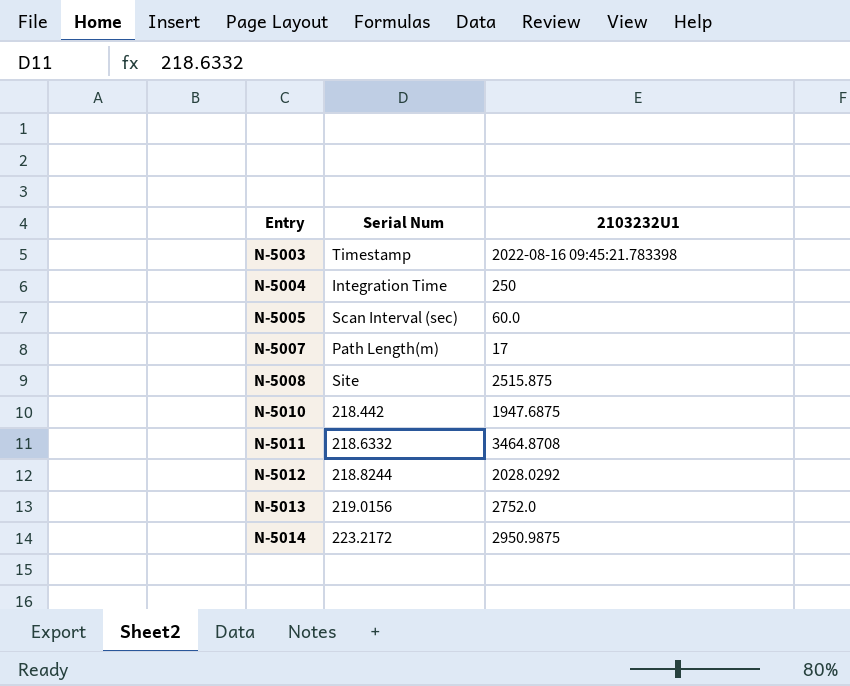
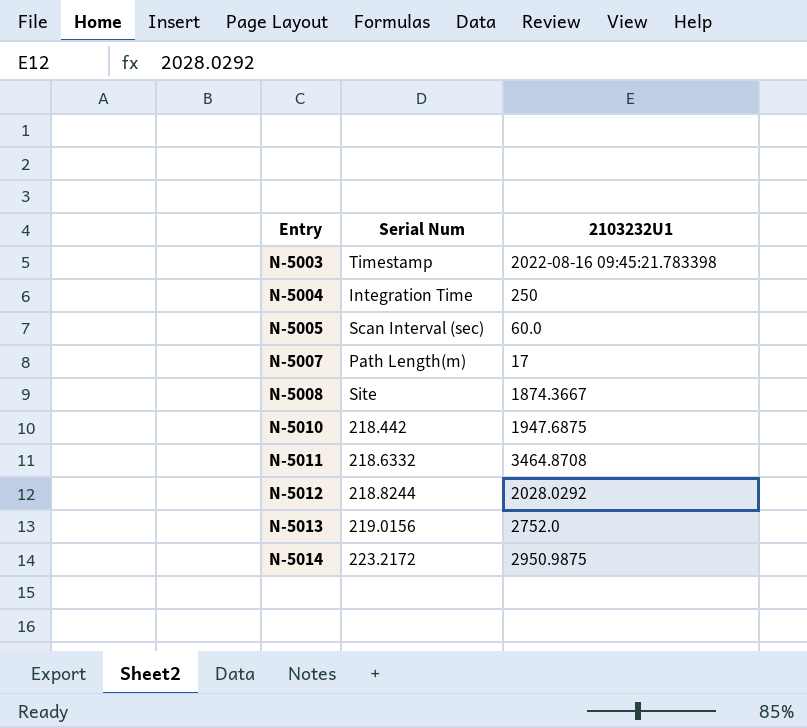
N-5008 | 2103232U1: 2515.875 -> 1874.3667

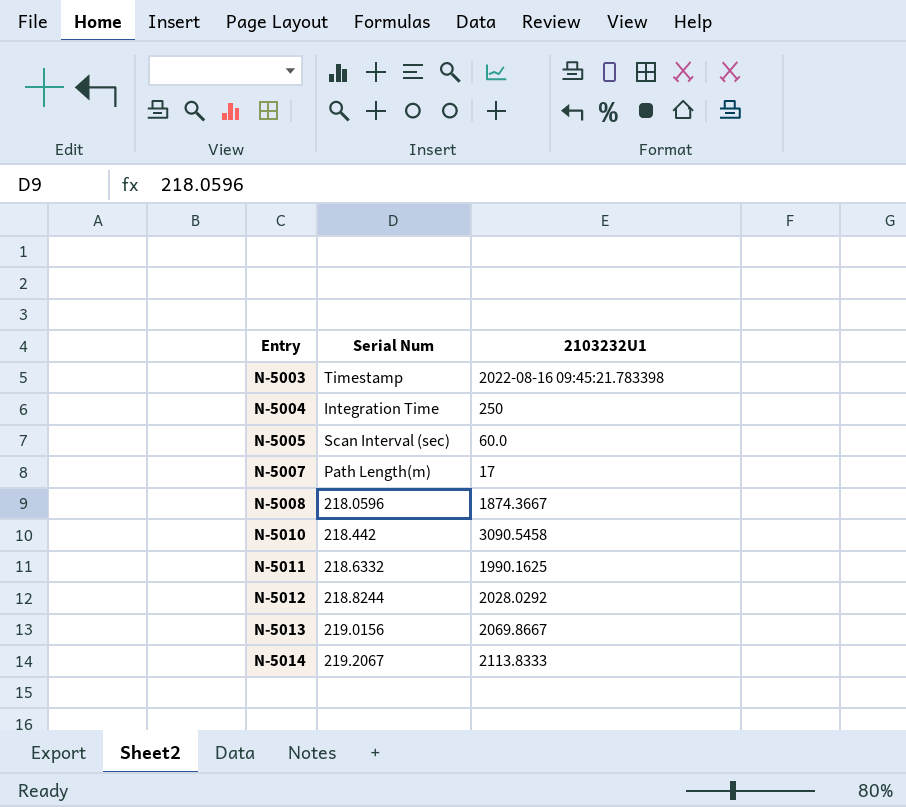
N-5008 | Serial Num: Site -> 218.0596
N-5010 | 2103232U1: 1947.6875 -> 3090.5458
N-5011 | 2103232U1: 3464.8708 -> 1990.1625
N-5013 | 2103232U1: 2752.0 -> 2069.8667
N-5014 | Serial Num: 223.2172 -> 219.2067
N-5014 | 2103232U1: 2950.9875 -> 2113.8333

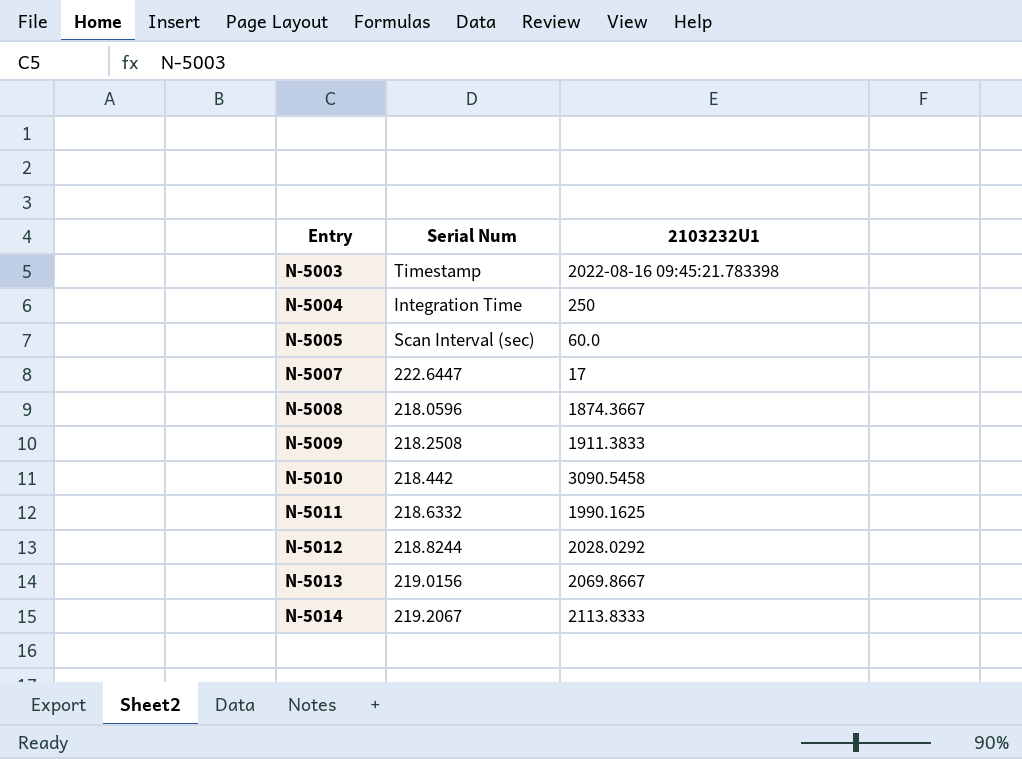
N-5007 | Serial Num: Path Length(m) -> 222.6447
row N-5009: none -> 218.2508 | 1911.3833

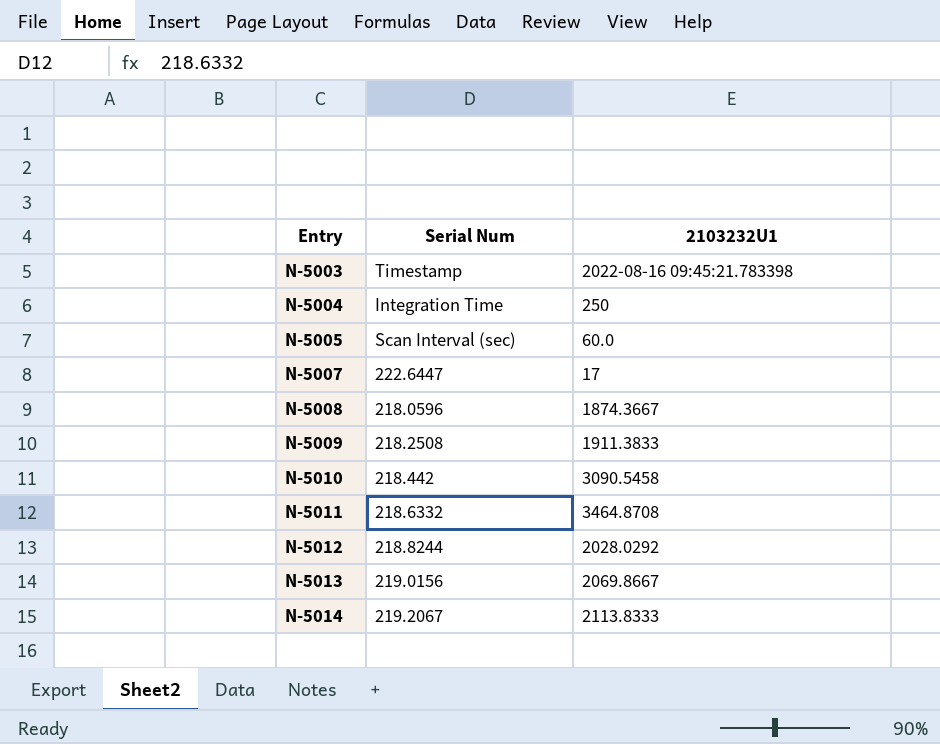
N-5011 | 2103232U1: 1990.1625 -> 3464.8708

